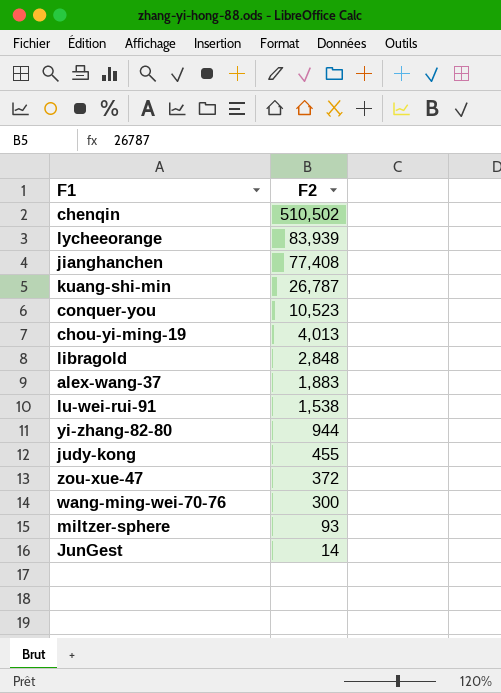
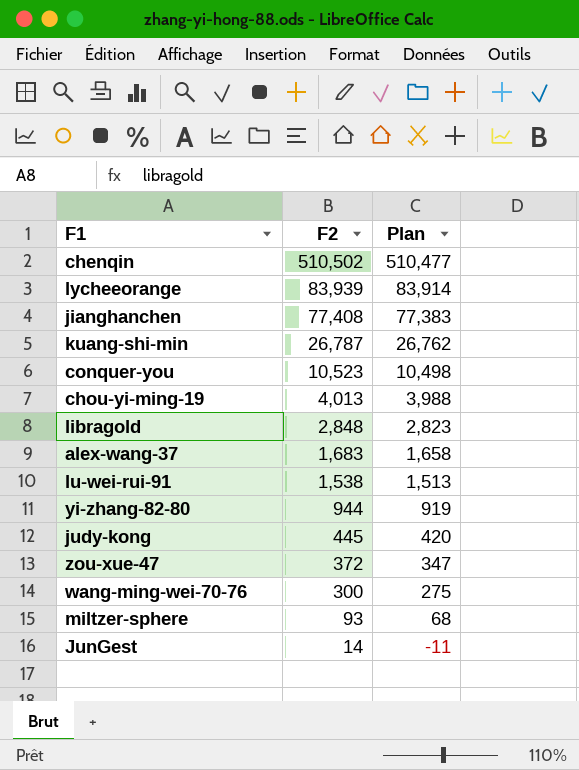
column Plan | formula: none -> [F2] - 25
alex-wang-37 | F2: 1,883 -> 1,683
judy-kong | F2: 455 -> 445

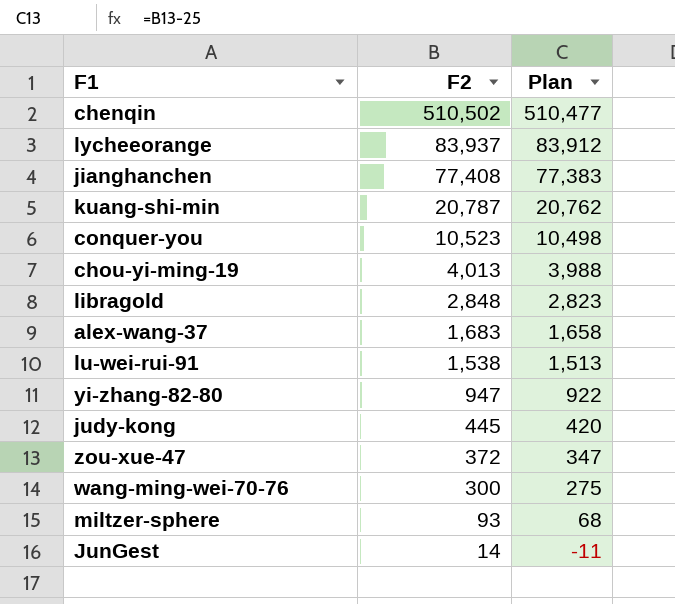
lycheeorange | F2: 83,939 -> 83,937
lycheeorange | Plan: 83,914 -> 83,912
kuang-shi-min | F2: 26,787 -> 20,787
kuang-shi-min | Plan: 26,762 -> 20,762
yi-zhang-82-80 | F2: 944 -> 947
yi-zhang-82-80 | Plan: 919 -> 922

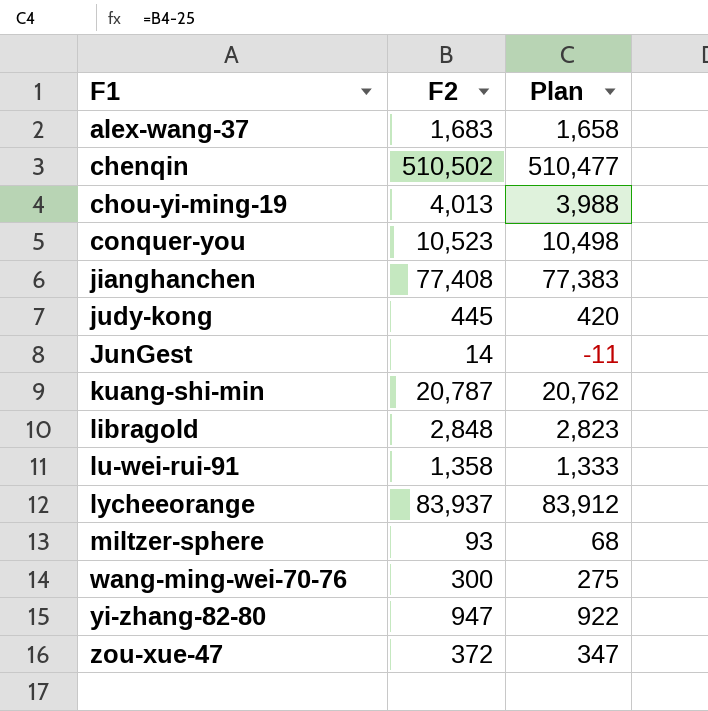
row order: F2 descending -> F1 ascending
lu-wei-rui-91 | F2: 1,538 -> 1,358
lu-wei-rui-91 | Plan: 1,513 -> 1,333

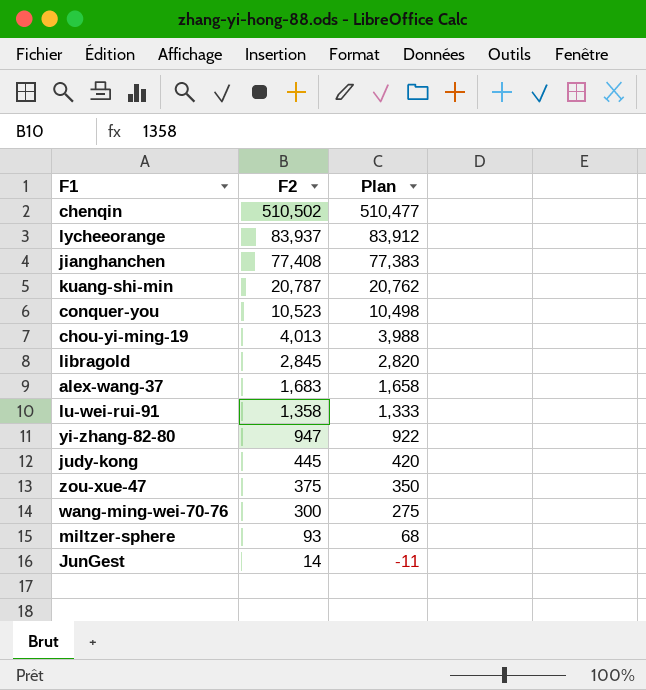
row order: F1 ascending -> F2 descending
libragold | F2: 2,848 -> 2,845
libragold | Plan: 2,823 -> 2,820
zou-xue-47 | F2: 372 -> 375
zou-xue-47 | Plan: 347 -> 350

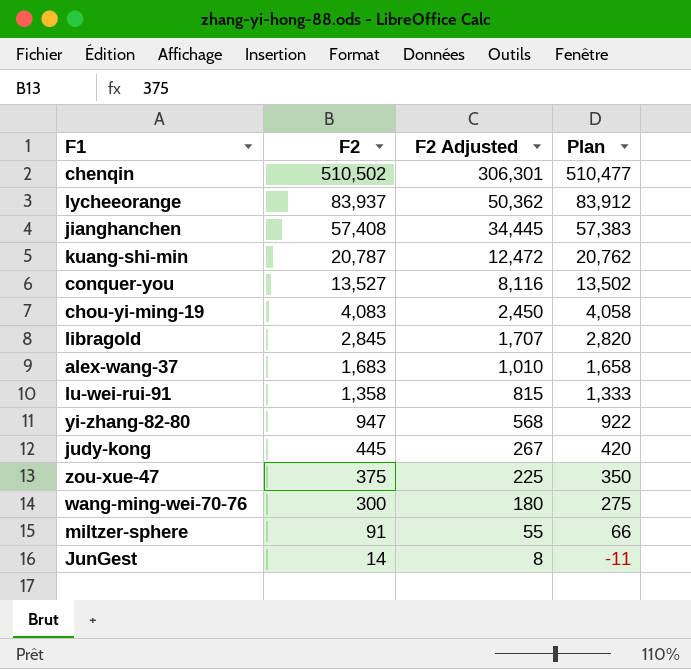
column F2 Adjusted | formula: none -> [F2] * 0.6
jianghanchen | F2: 77,408 -> 57,408
jianghanchen | Plan: 77,383 -> 57,383
conquer-you | F2: 10,523 -> 13,527
conquer-you | Plan: 10,498 -> 13,502
chou-yi-ming-19 | F2: 4,013 -> 4,083
chou-yi-ming-19 | Plan: 3,988 -> 4,058
miltzer-sphere | F2: 93 -> 91
miltzer-sphere | Plan: 68 -> 66

